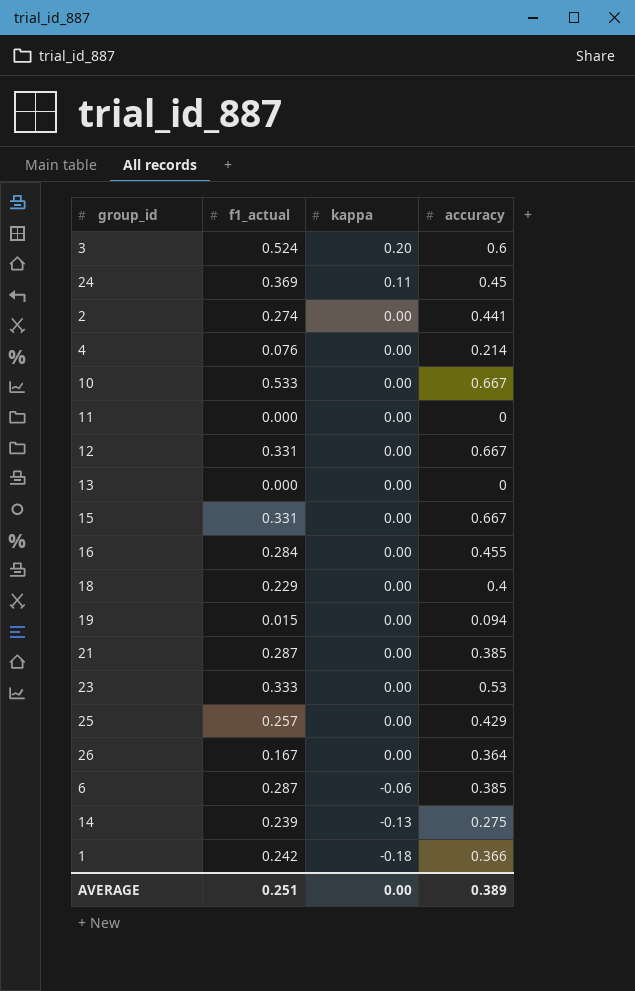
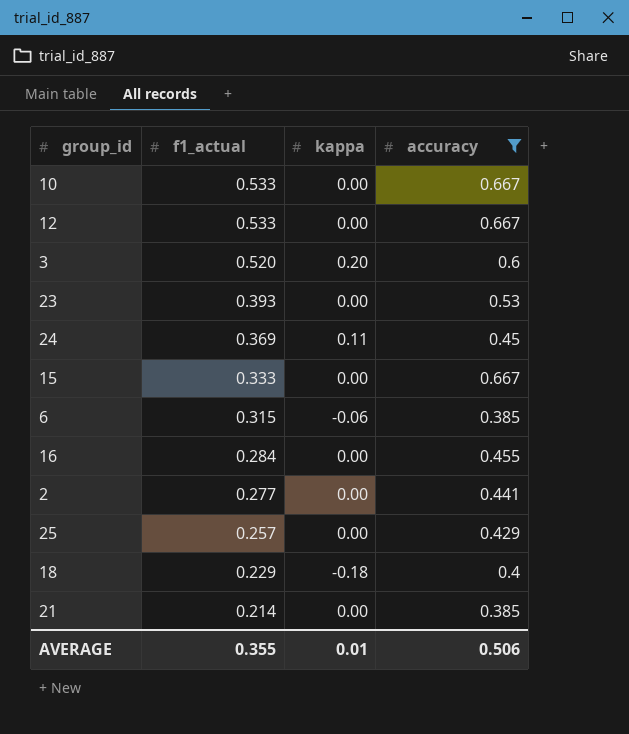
filter: none -> accuracy >= 0.385
row order: kappa descending -> f1_actual descending
12 | f1_actual: 0.331 -> 0.533
3 | f1_actual: 0.524 -> 0.520
23 | f1_actual: 0.333 -> 0.393
15 | f1_actual: 0.331 -> 0.333
6 | f1_actual: 0.287 -> 0.315
2 | f1_actual: 0.274 -> 0.277
18 | kappa: 0.00 -> -0.18
21 | f1_actual: 0.287 -> 0.214
AVERAGE | f1_actual: 0.251 -> 0.355
AVERAGE | kappa: 0.00 -> 0.01
AVERAGE | accuracy: 0.389 -> 0.506

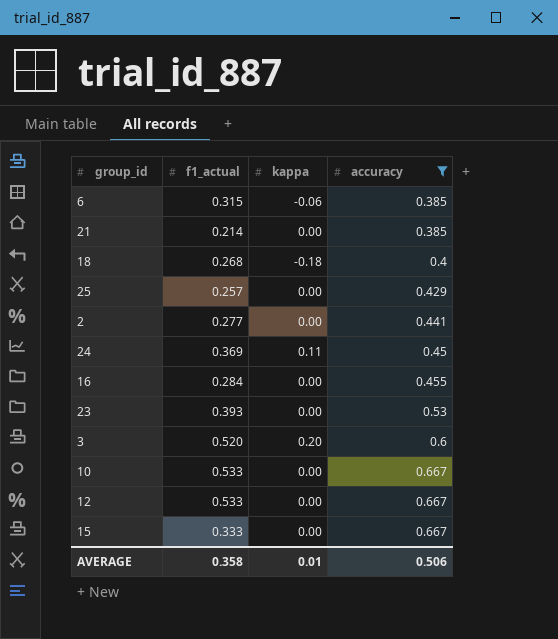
row order: f1_actual descending -> accuracy ascending
18 | f1_actual: 0.229 -> 0.268
AVERAGE | f1_actual: 0.355 -> 0.358

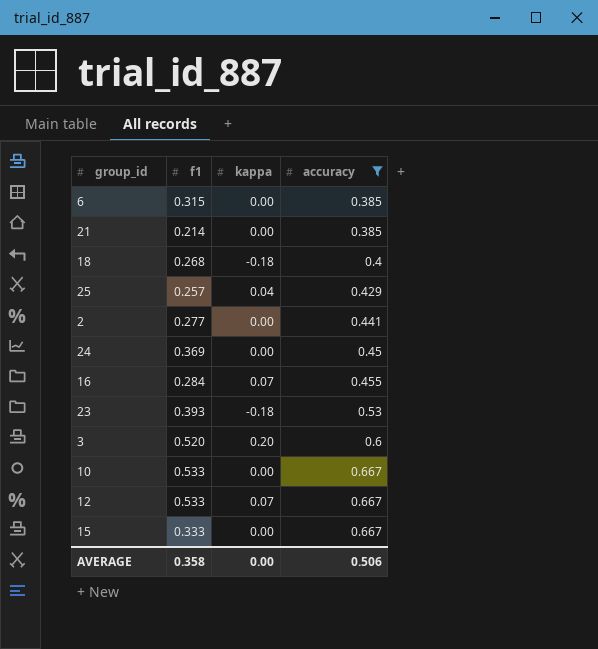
column name: f1_actual -> f1
6 | kappa: -0.06 -> 0.00
25 | kappa: 0.00 -> 0.04
24 | kappa: 0.11 -> 0.00
16 | kappa: 0.00 -> 0.07
23 | kappa: 0.00 -> -0.18
12 | kappa: 0.00 -> 0.07
AVERAGE | kappa: 0.01 -> 0.00

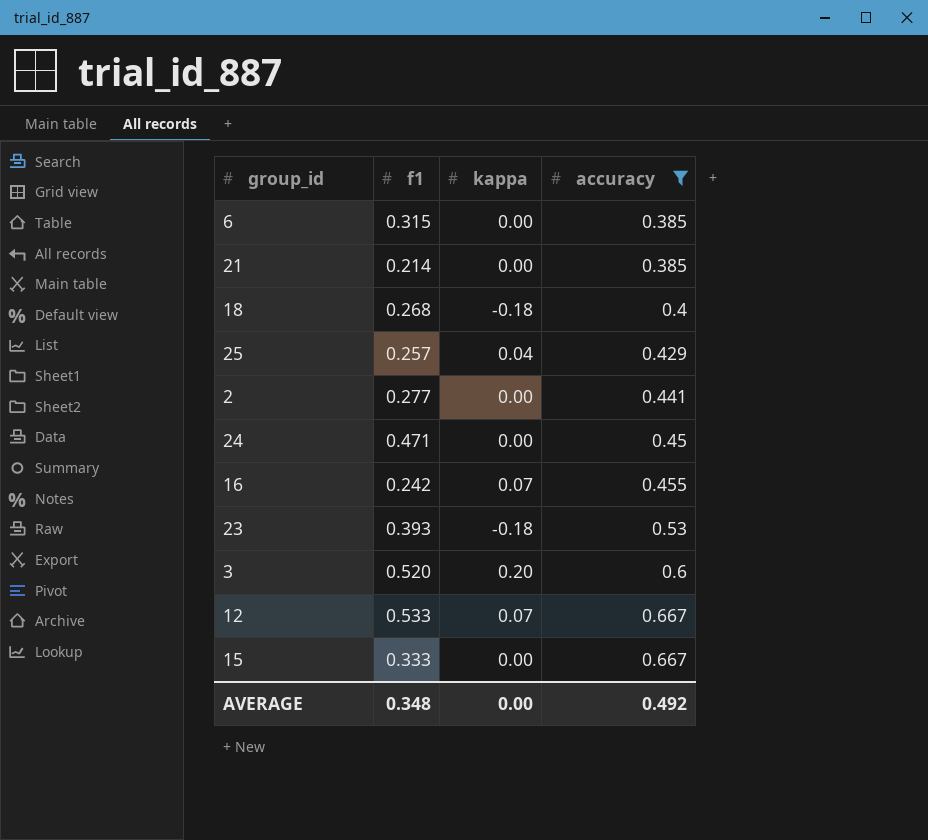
row 10: 0.533 | 0.00 | 0.667 -> none
24 | f1: 0.369 -> 0.471
16 | f1: 0.284 -> 0.242
AVERAGE | f1: 0.358 -> 0.348
AVERAGE | accuracy: 0.506 -> 0.492

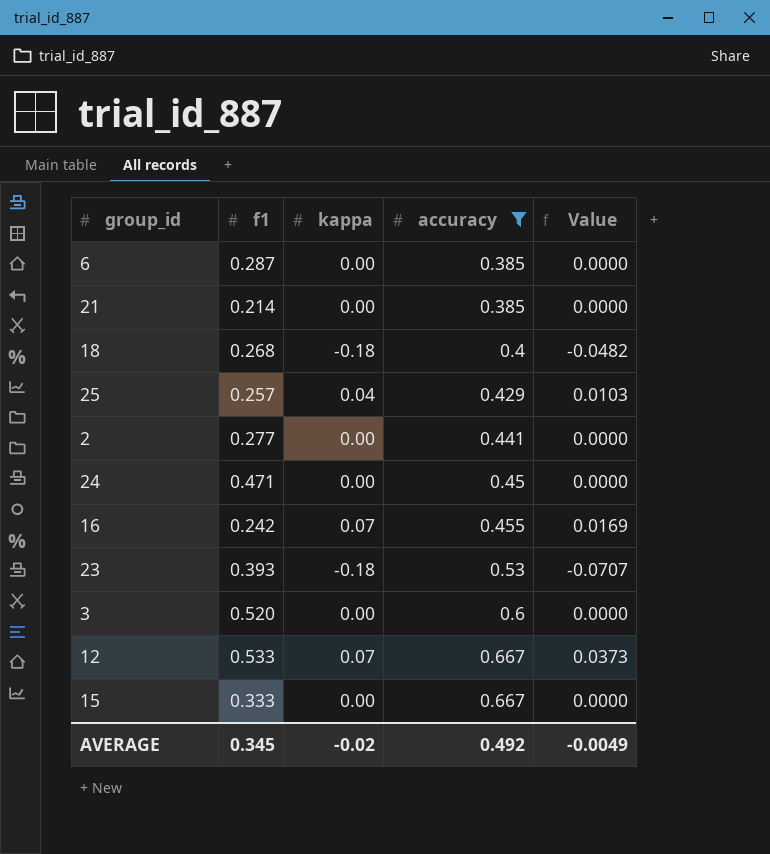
column Value | formula: none -> [f1] * [kappa]
6 | f1: 0.315 -> 0.287
3 | kappa: 0.20 -> 0.00
AVERAGE | f1: 0.348 -> 0.345
AVERAGE | kappa: 0.00 -> -0.02

